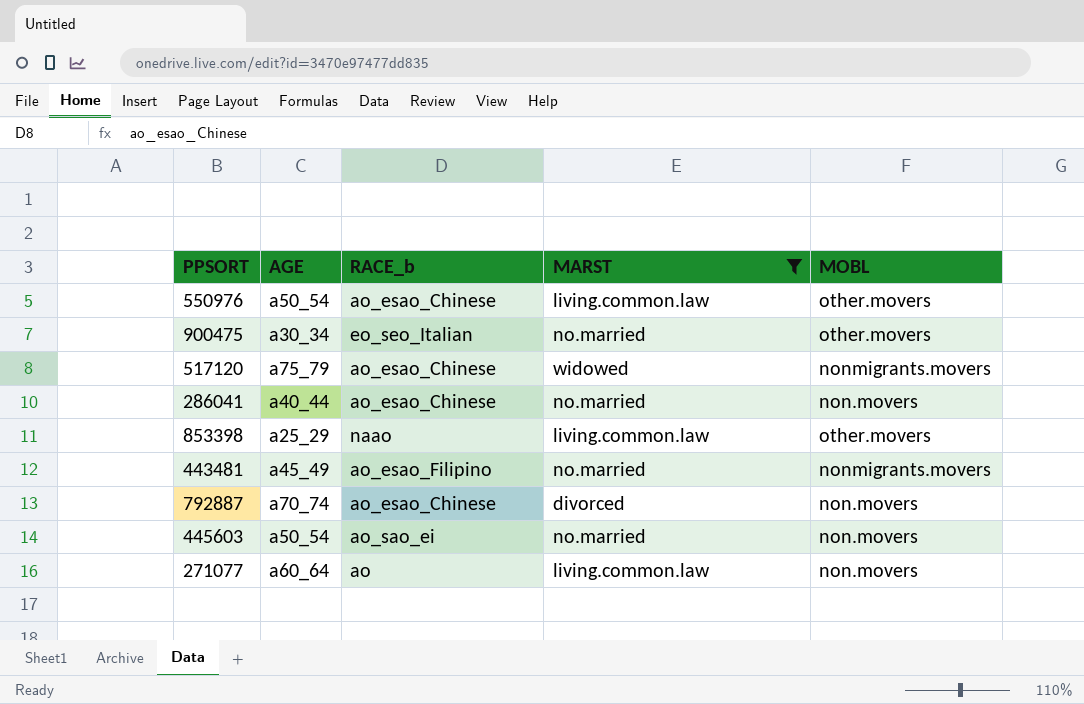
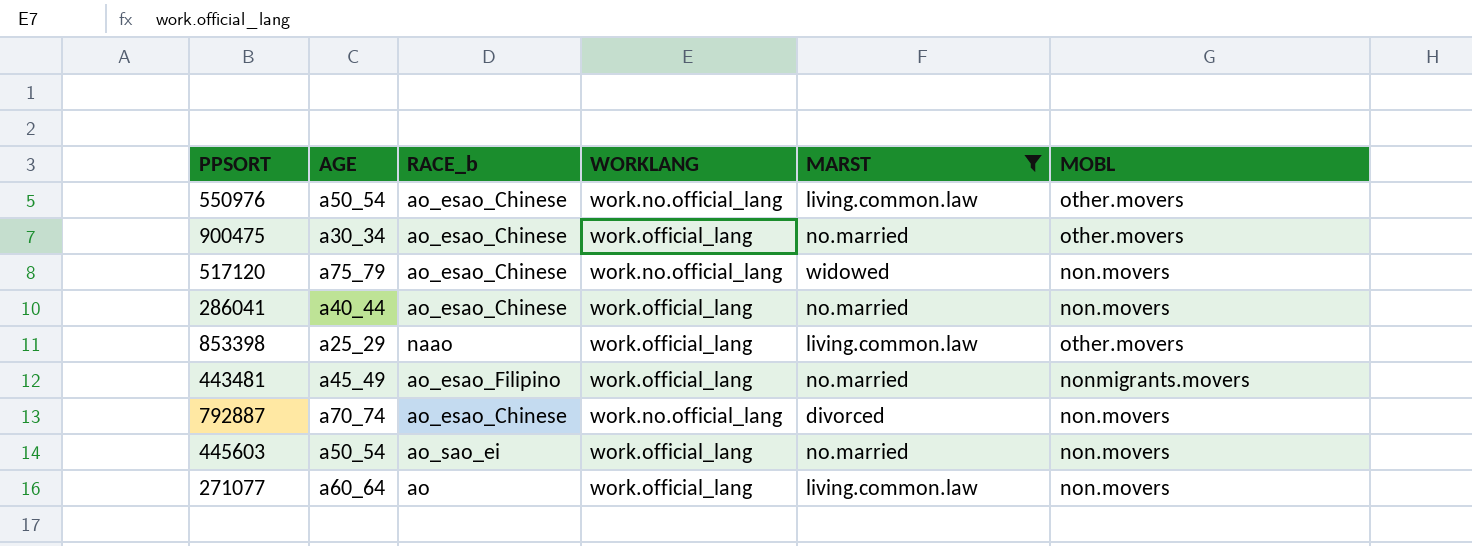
column WORKLANG | position: none -> 4
900475 | RACE_b: eo_seo_Italian -> ao_esao_Chinese
517120 | MOBL: nonmigrants.movers -> non.movers

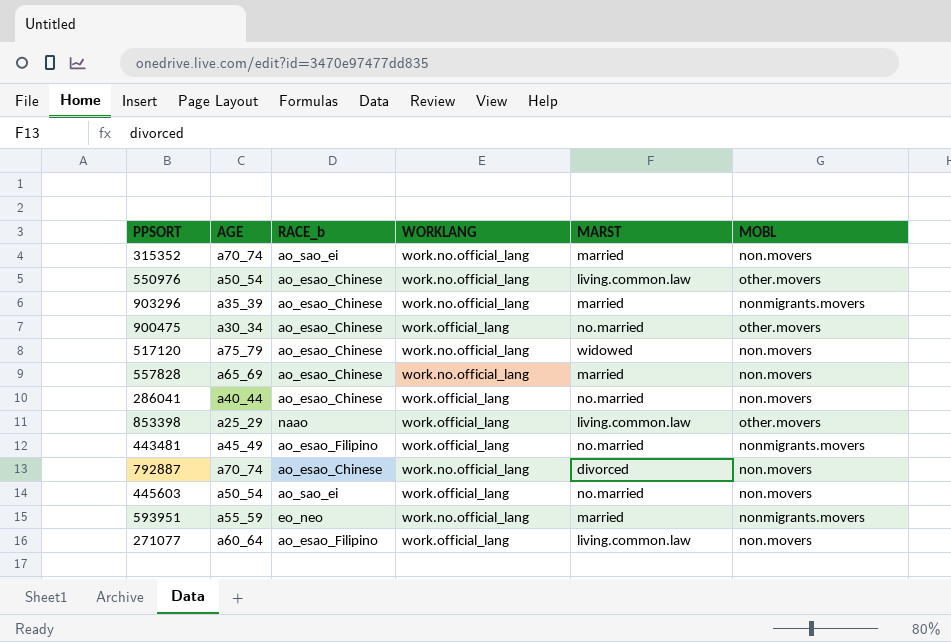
filter: MARST != married -> none
271077 | RACE_b: ao -> ao_esao_Filipino

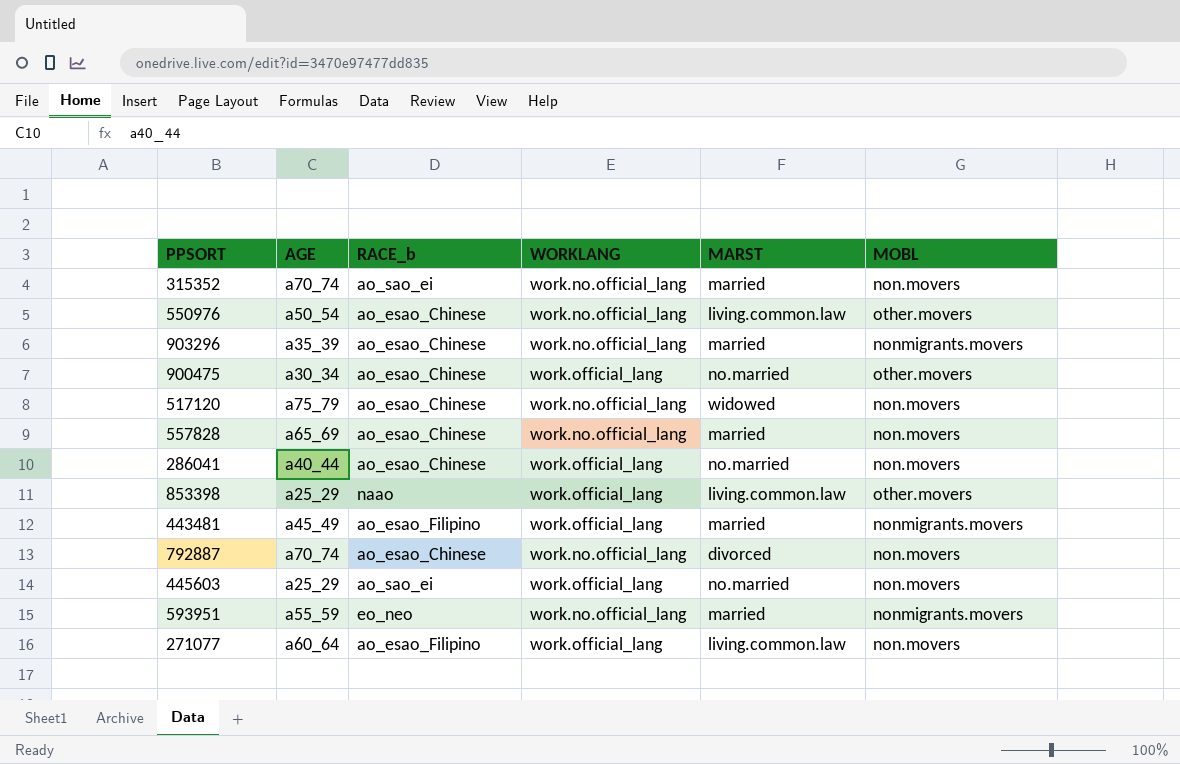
443481 | MARST: no.married -> married
445603 | AGE: a50_54 -> a25_29

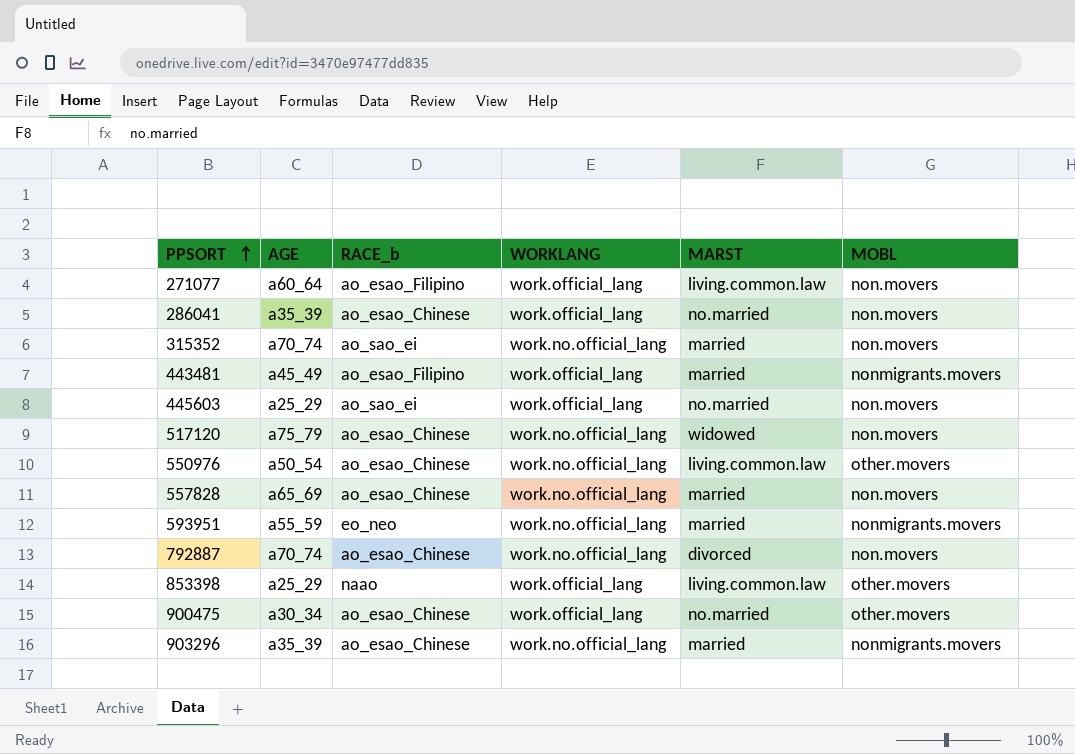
row order: none -> PPSORT ascending
286041 | AGE: a40_44 -> a35_39

